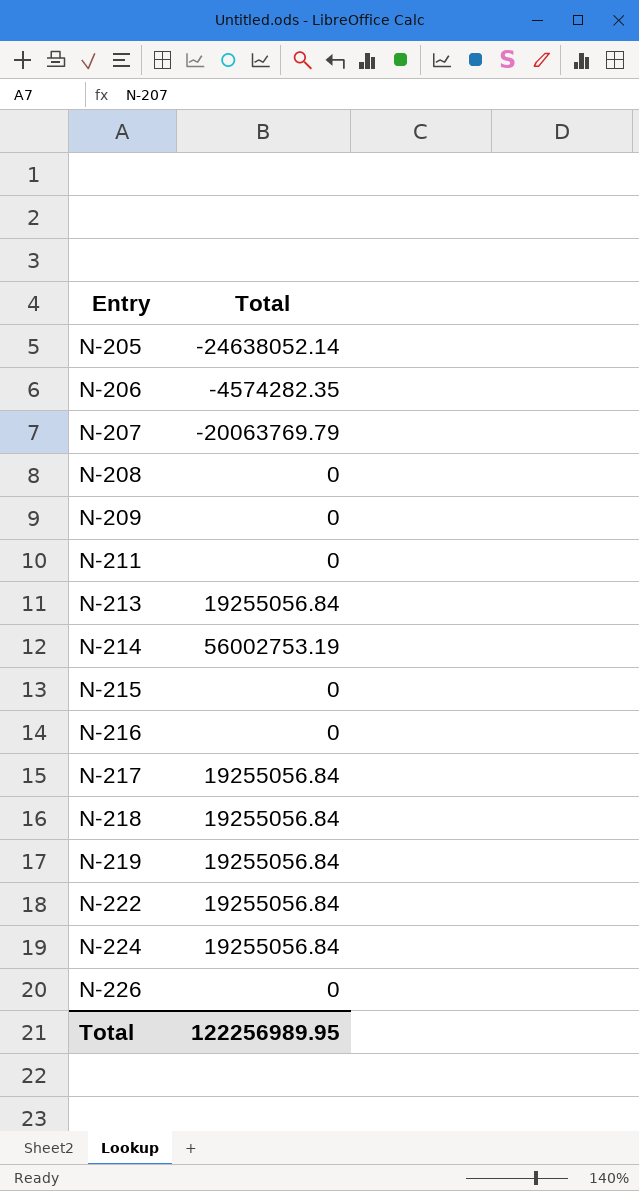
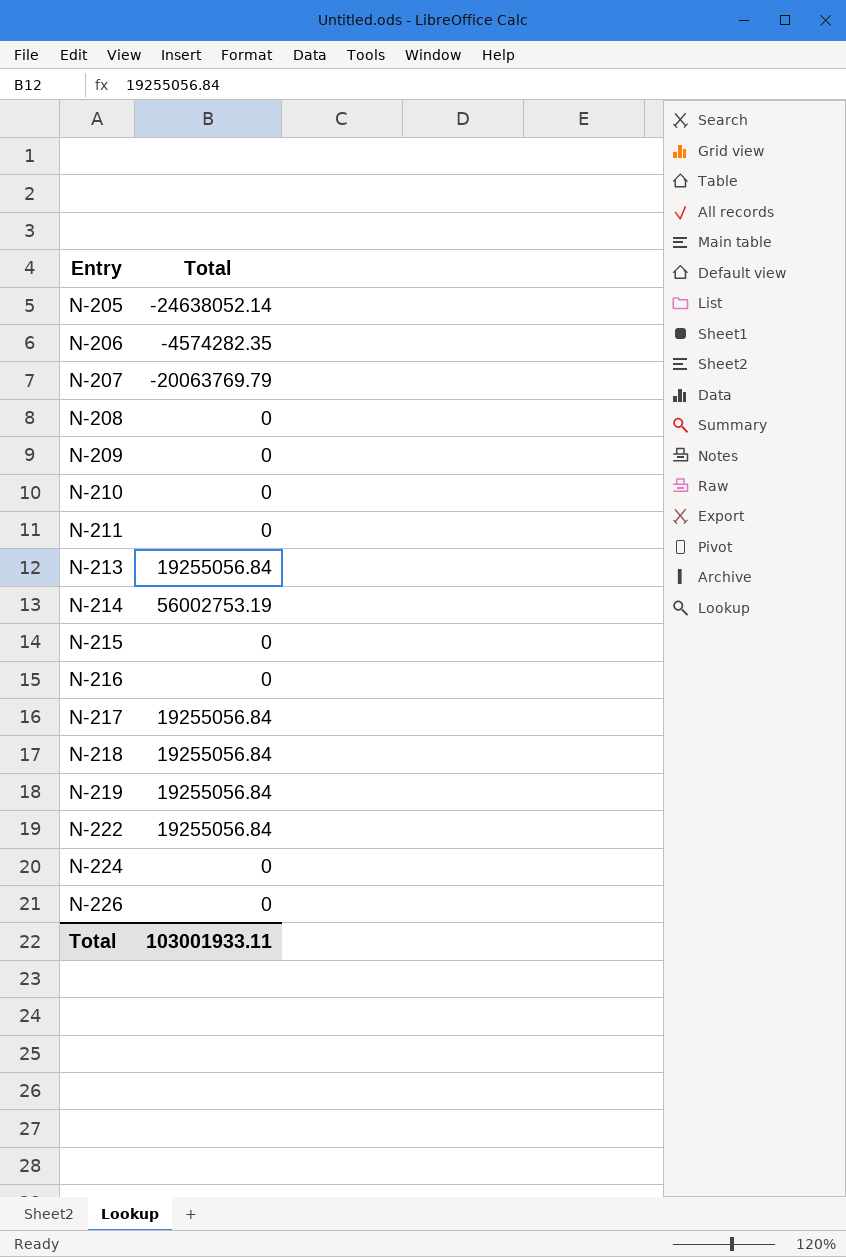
row N-210: none -> 0
N-224 | Total: 19255056.84 -> 0
Total | Total: 122256989.95 -> 103001933.11

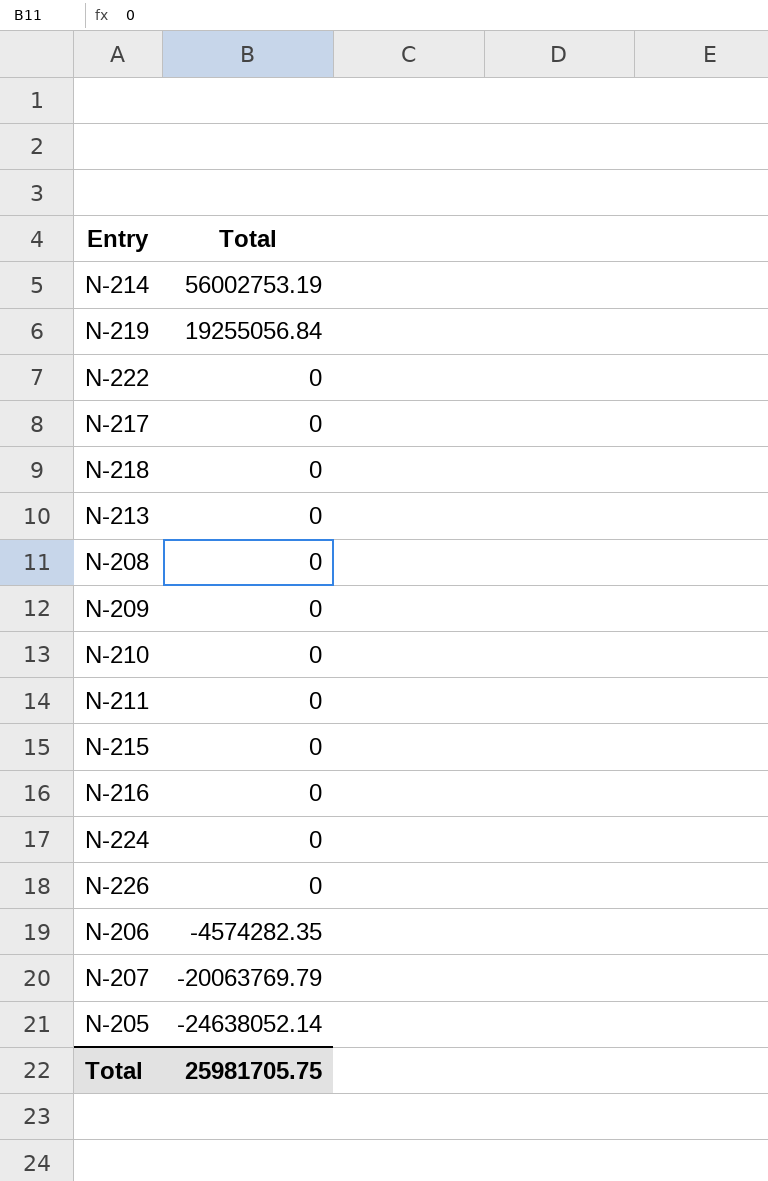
row order: Entry ascending -> Total descending
N-222 | Total: 19255056.84 -> 0
N-217 | Total: 19255056.84 -> 0
N-218 | Total: 19255056.84 -> 0
N-213 | Total: 19255056.84 -> 0
Total | Total: 103001933.11 -> 25981705.75

